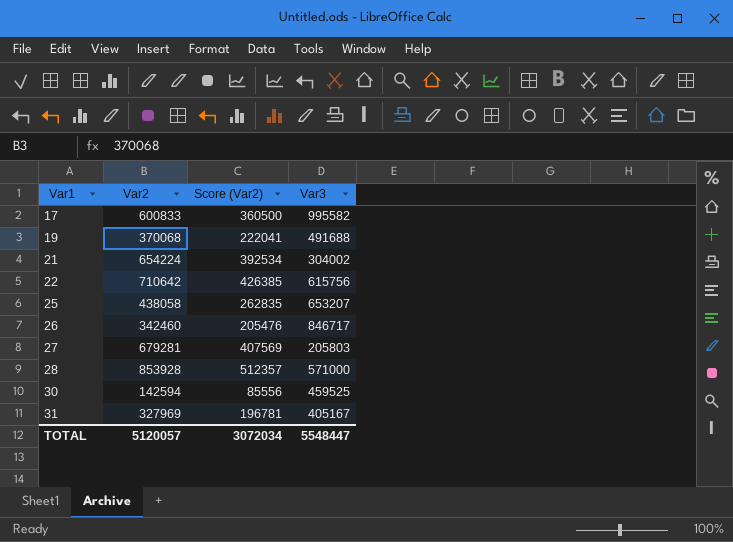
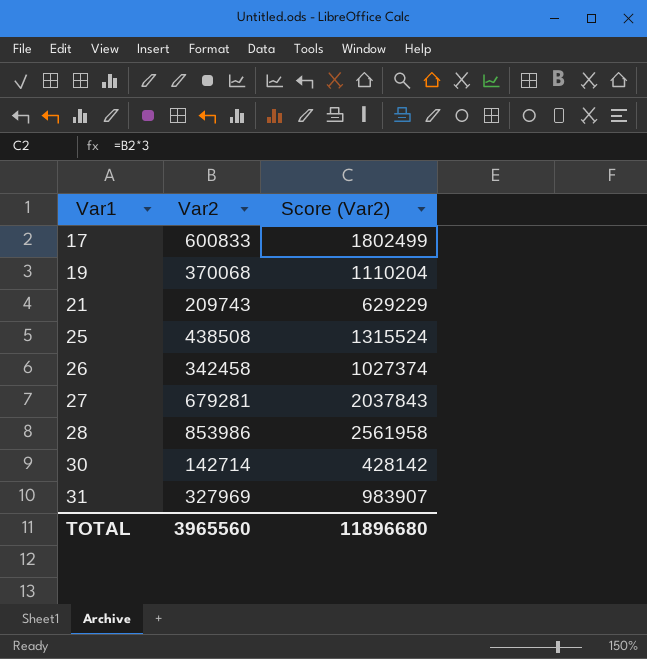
column Var3 | position: 4 -> none
column Score (Var2) | formula: [Var2] * 0.6 -> [Var2] * 3
row 22: 710642 | 426385 | 615756 -> none
21 | Var2: 654224 -> 209743
25 | Var2: 438058 -> 438508
26 | Var2: 342460 -> 342458
28 | Var2: 853928 -> 853986
30 | Var2: 142594 -> 142714
TOTAL | Var2: 5120057 -> 3965560
TOTAL | Score (Var2): 3072034 -> 11896680

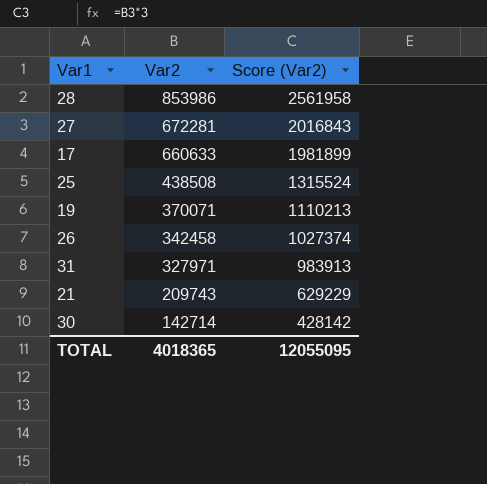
row order: Var1 ascending -> Var2 descending
27 | Var2: 679281 -> 672281
27 | Score (Var2): 2037843 -> 2016843
17 | Var2: 600833 -> 660633
17 | Score (Var2): 1802499 -> 1981899
19 | Var2: 370068 -> 370071
19 | Score (Var2): 1110204 -> 1110213
31 | Var2: 327969 -> 327971
31 | Score (Var2): 983907 -> 983913
TOTAL | Var2: 3965560 -> 4018365
TOTAL | Score (Var2): 11896680 -> 12055095

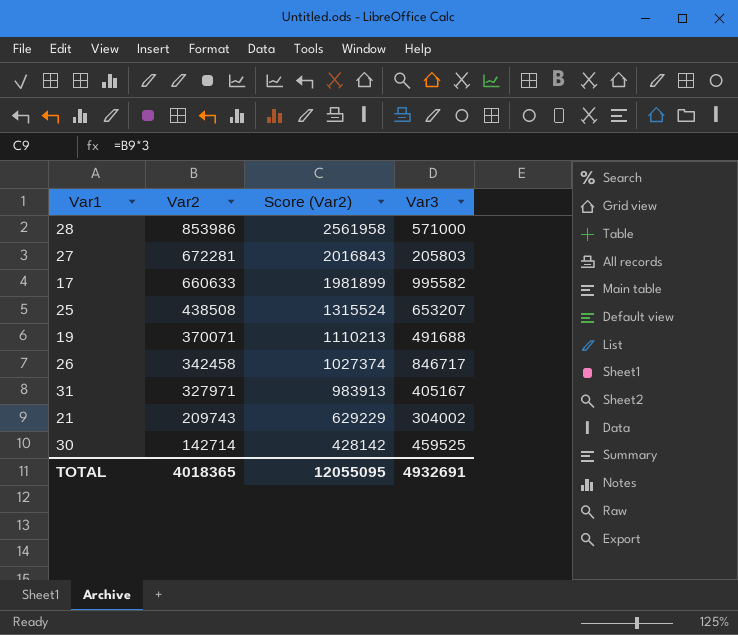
column Var3 | position: none -> 4

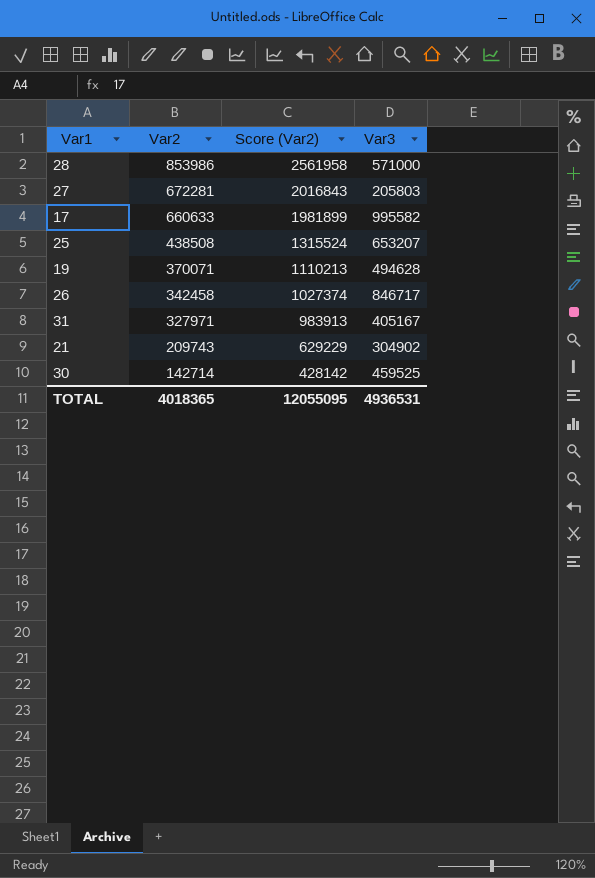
19 | Var3: 491688 -> 494628
21 | Var3: 304002 -> 304902
TOTAL | Var3: 4932691 -> 4936531

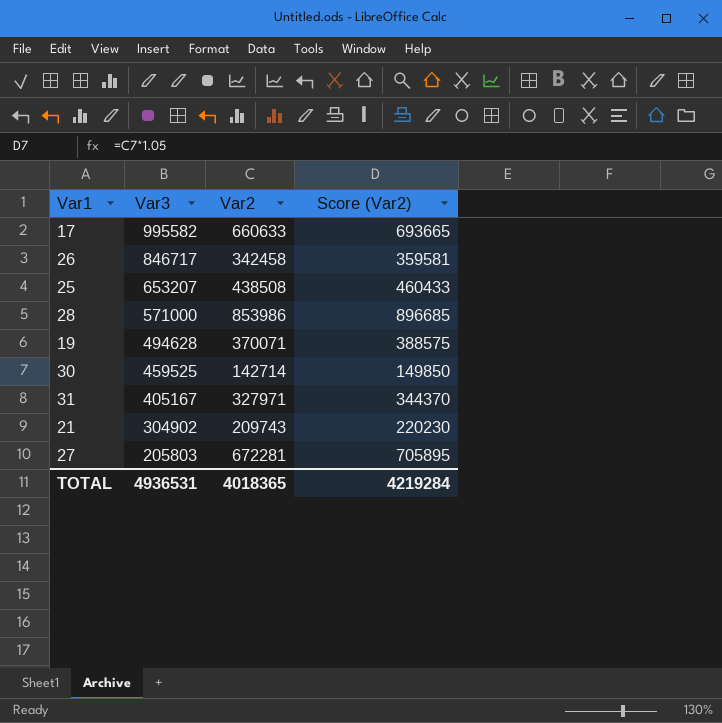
row order: Var2 descending -> Var3 descending
column Var3 | position: 4 -> 2
column Score (Var2) | formula: [Var2] * 3 -> [Var2] * 1.05
TOTAL | Score (Var2): 12055095 -> 4219284

